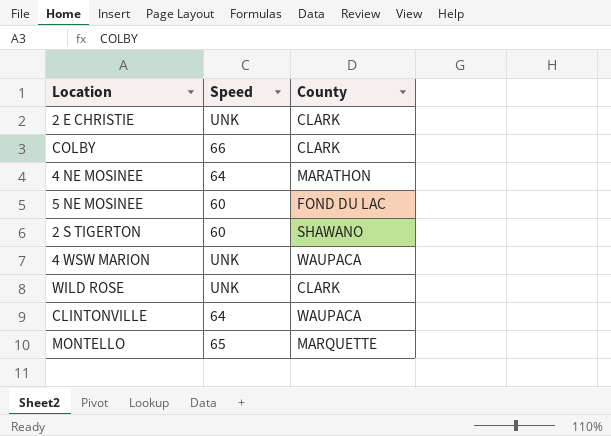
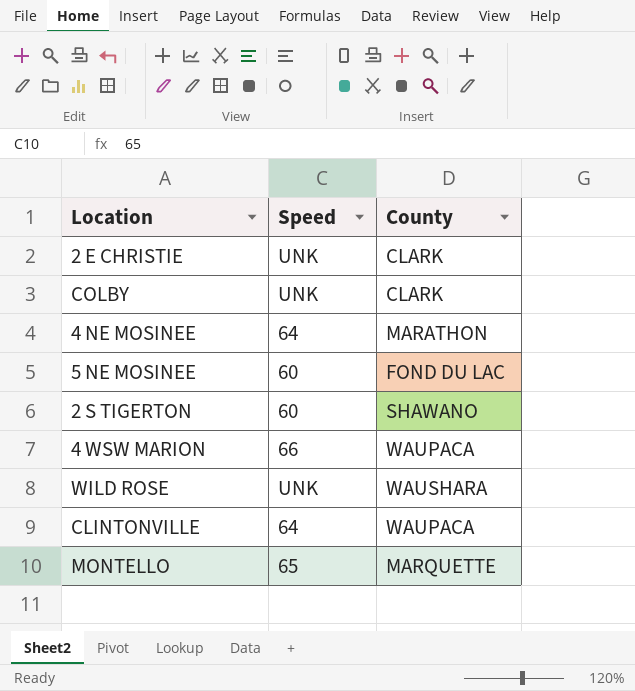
COLBY | Speed: 66 -> UNK
4 WSW MARION | Speed: UNK -> 66
WILD ROSE | County: CLARK -> WAUSHARA

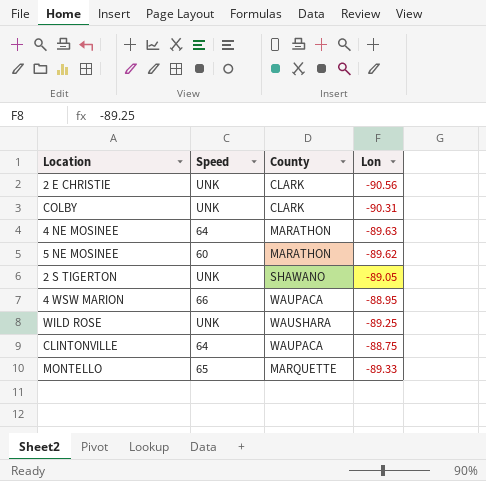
column Lon | position: none -> 4
5 NE MOSINEE | County: FOND DU LAC -> MARATHON
2 S TIGERTON | Speed: 60 -> UNK

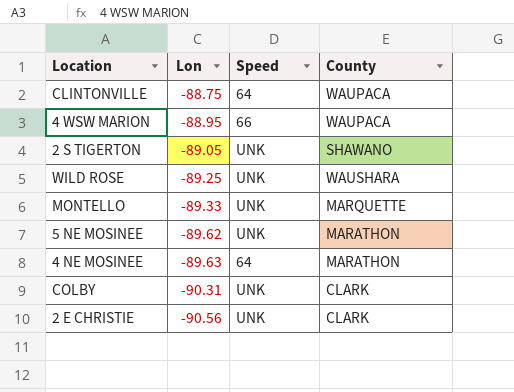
row order: none -> Lon descending
column Lon | position: 4 -> 2
MONTELLO | Speed: 65 -> UNK
5 NE MOSINEE | Speed: 60 -> UNK

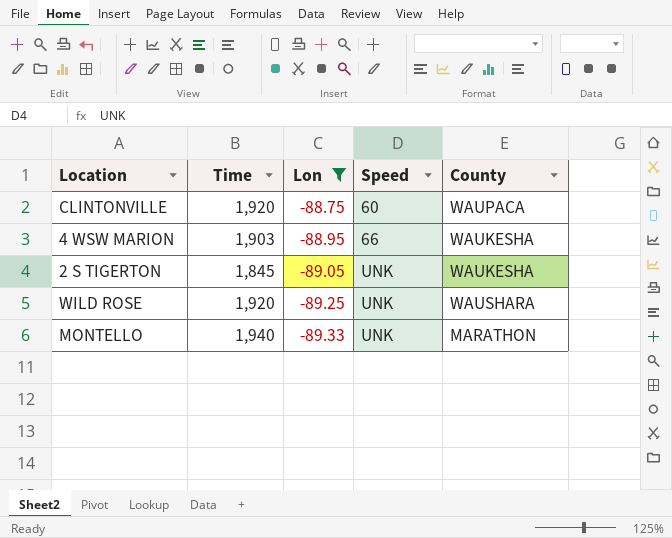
filter: none -> Lon >= -89.33
column Time | position: none -> 2
CLINTONVILLE | Speed: 64 -> 60
4 WSW MARION | County: WAUPACA -> WAUKESHA
2 S TIGERTON | County: SHAWANO -> WAUKESHA
MONTELLO | County: MARQUETTE -> MARATHON

